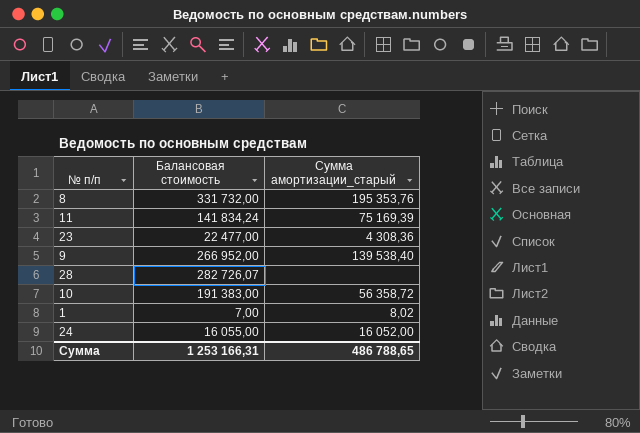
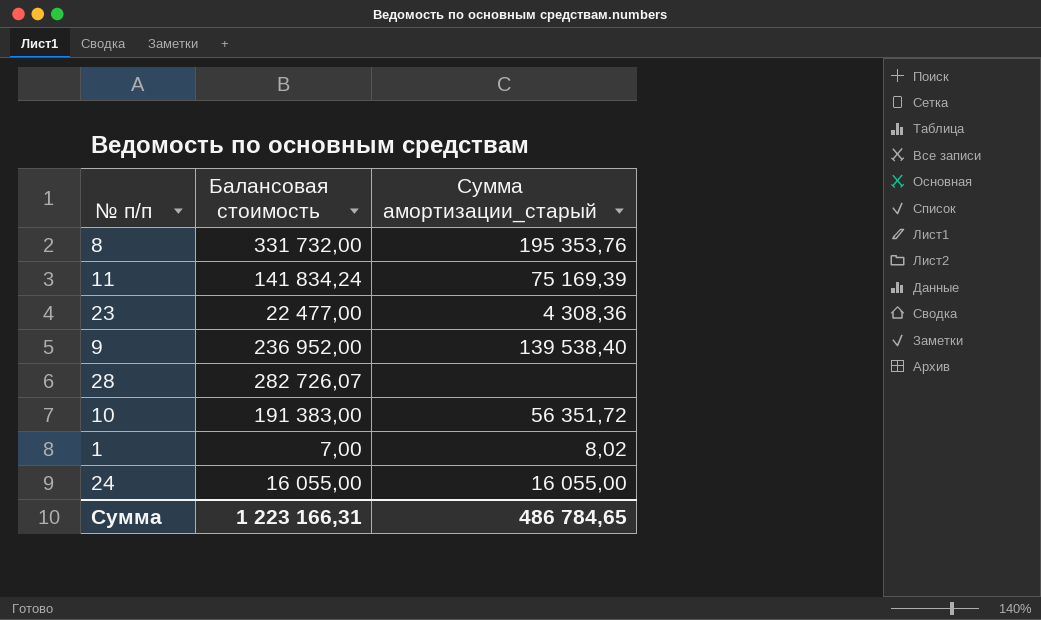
9 | Балансовая стоимость: 266 952,00 -> 236 952,00
10 | Сумма амортизации_старый: 56 358,72 -> 56 351,72
24 | Сумма амортизации_старый: 16 052,00 -> 16 055,00
Сумма | Балансовая стоимость: 1 253 166,31 -> 1 223 166,31
Сумма | Сумма амортизации_старый: 486 788,65 -> 486 784,65

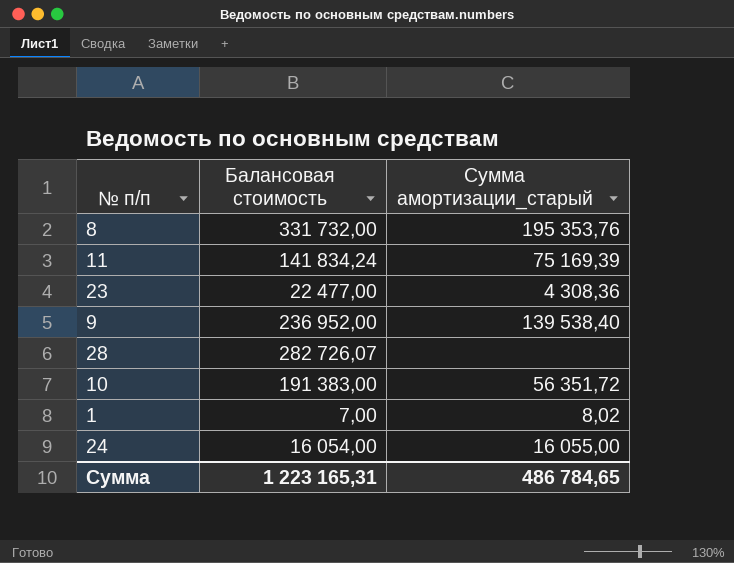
24 | Балансовая стоимость: 16 055,00 -> 16 054,00
Сумма | Балансовая стоимость: 1 223 166,31 -> 1 223 165,31

